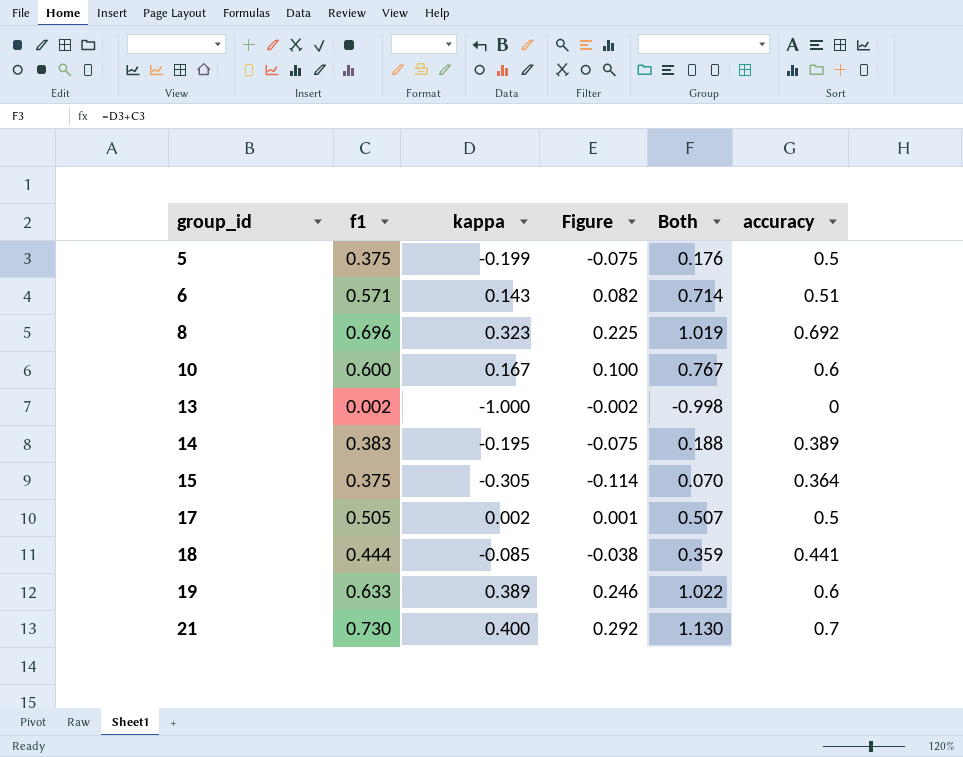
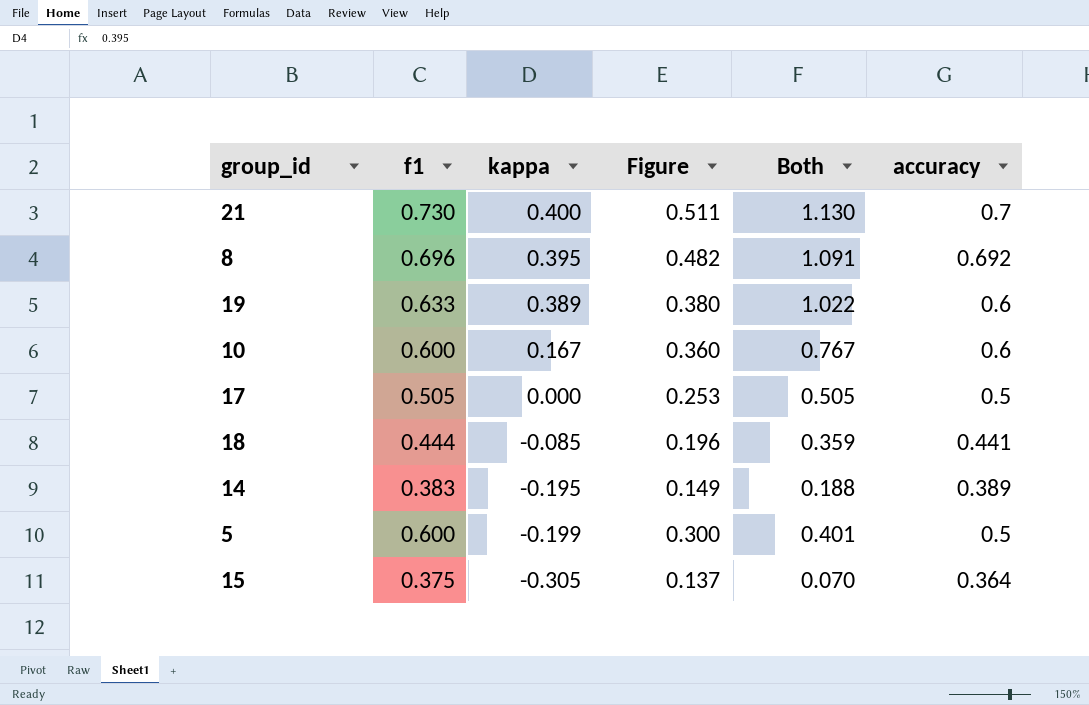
row order: group_id ascending -> kappa descending
column Figure | formula: [f1] * [kappa] -> [f1] * [accuracy]
row 6: 0.571 | 0.143 | 0.082 | 0.714 | 0.51 -> none
row 13: 0.002 | -1.000 | -0.002 | -0.998 | 0 -> none
8 | kappa: 0.323 -> 0.395
8 | Both: 1.019 -> 1.091
17 | kappa: 0.002 -> 0.000
17 | Both: 0.507 -> 0.505
5 | f1: 0.375 -> 0.600
5 | Both: 0.176 -> 0.401

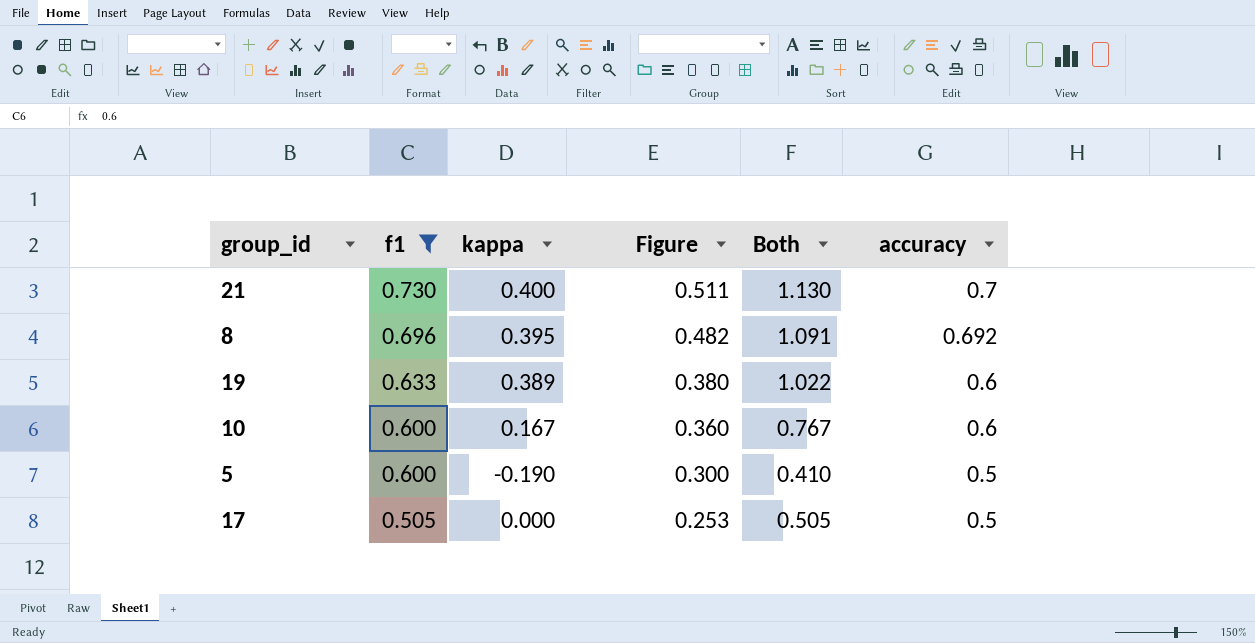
filter: none -> f1 >= 0.505
row order: kappa descending -> f1 descending
5 | kappa: -0.199 -> -0.190
5 | Both: 0.401 -> 0.410

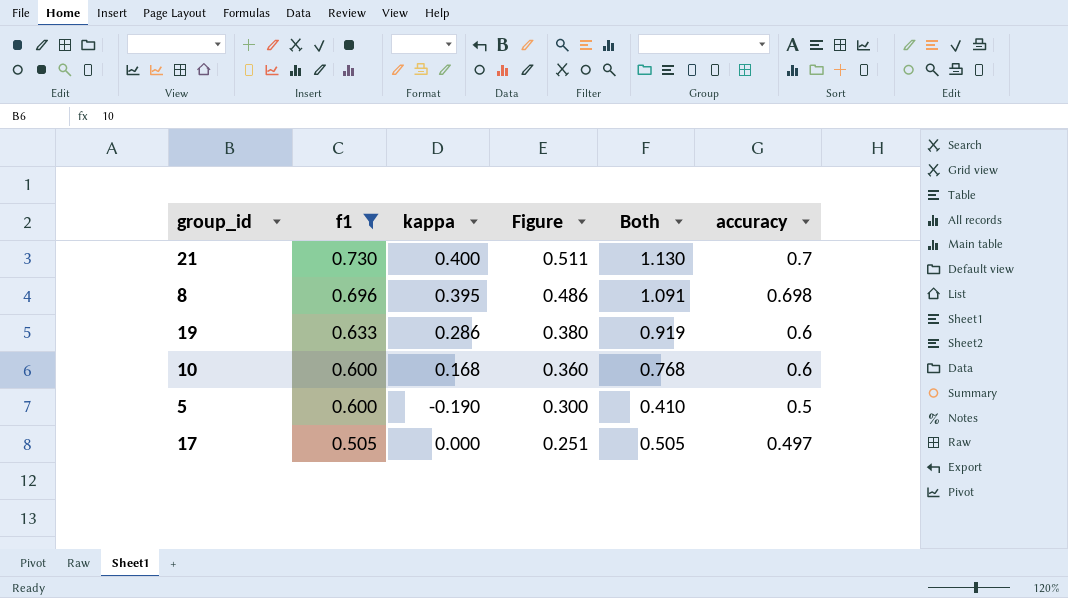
8 | Figure: 0.482 -> 0.486
8 | accuracy: 0.692 -> 0.698
19 | kappa: 0.389 -> 0.286
19 | Both: 1.022 -> 0.919
10 | kappa: 0.167 -> 0.168
10 | Both: 0.767 -> 0.768
17 | Figure: 0.253 -> 0.251
17 | accuracy: 0.5 -> 0.497

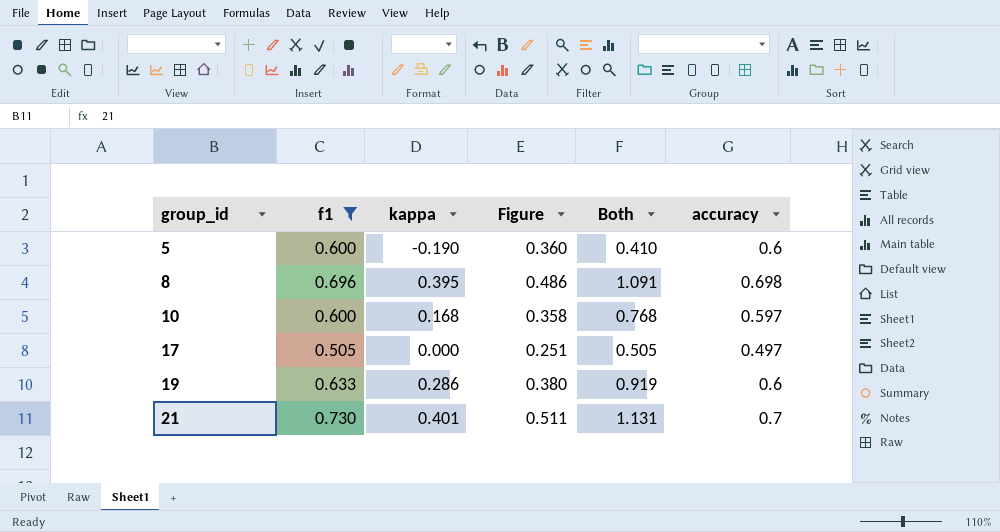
row order: f1 descending -> group_id ascending
5 | Figure: 0.300 -> 0.360
5 | accuracy: 0.5 -> 0.6
10 | Figure: 0.360 -> 0.358
10 | accuracy: 0.6 -> 0.597
21 | kappa: 0.400 -> 0.401
21 | Both: 1.130 -> 1.131

